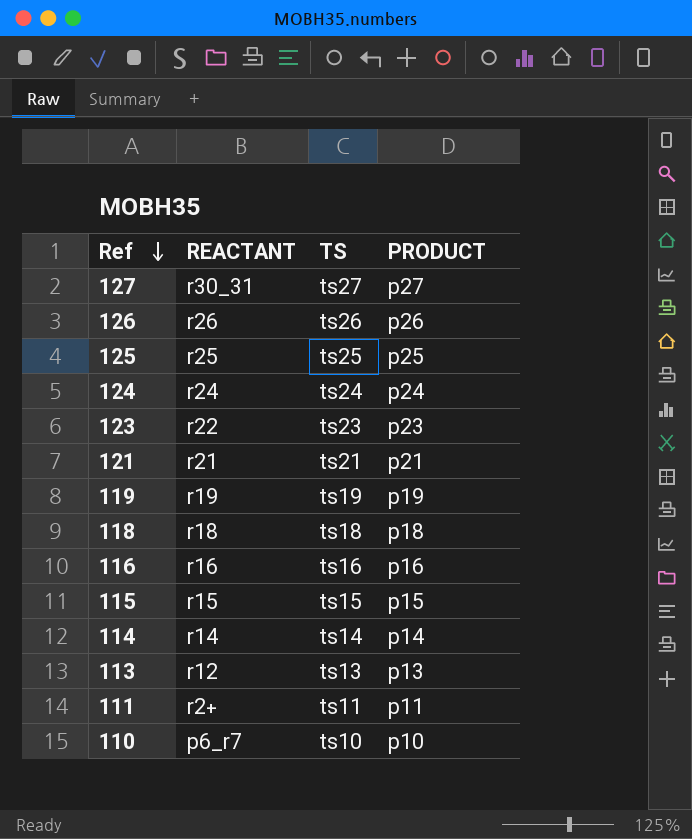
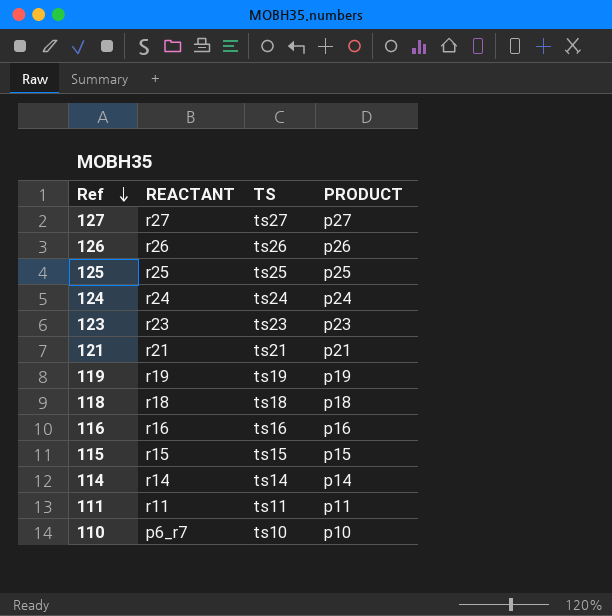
row 113: r12 | ts13 | p13 -> none
127 | REACTANT: r30_31 -> r27
123 | REACTANT: r22 -> r23
111 | REACTANT: r2+ -> r11

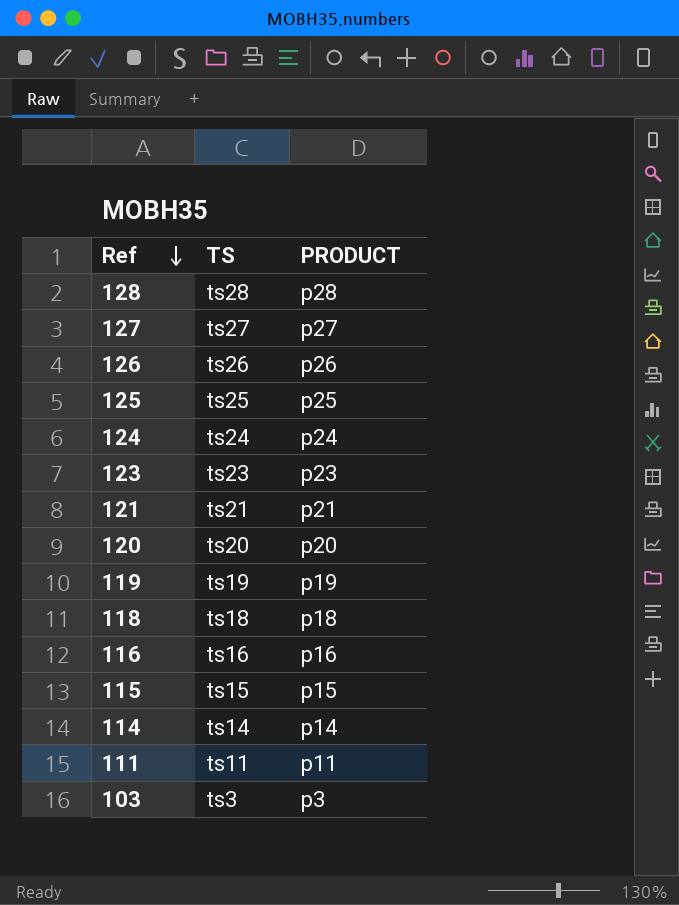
column REACTANT | position: 2 -> none
row 110: p6_r7 | ts10 | p10 -> none
row 128: none -> ts28 | p28
row 120: none -> ts20 | p20
row 103: none -> ts3 | p3

